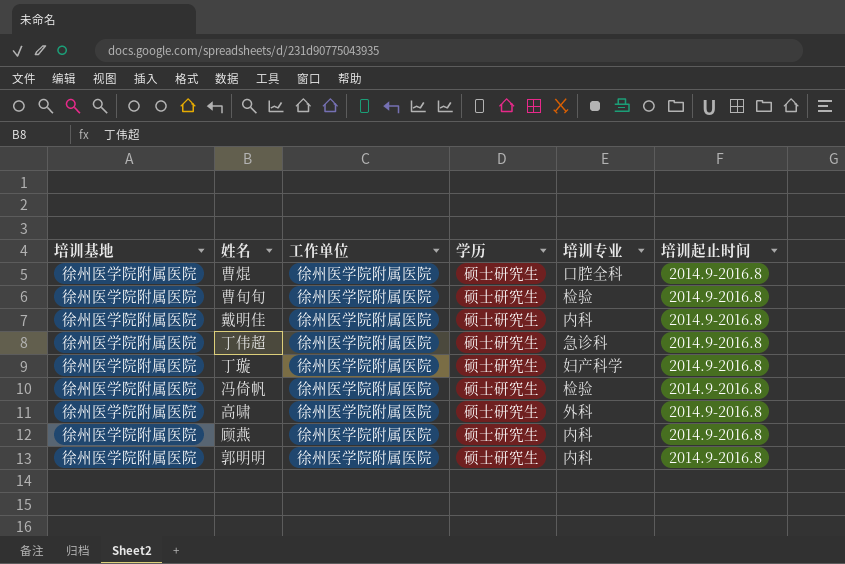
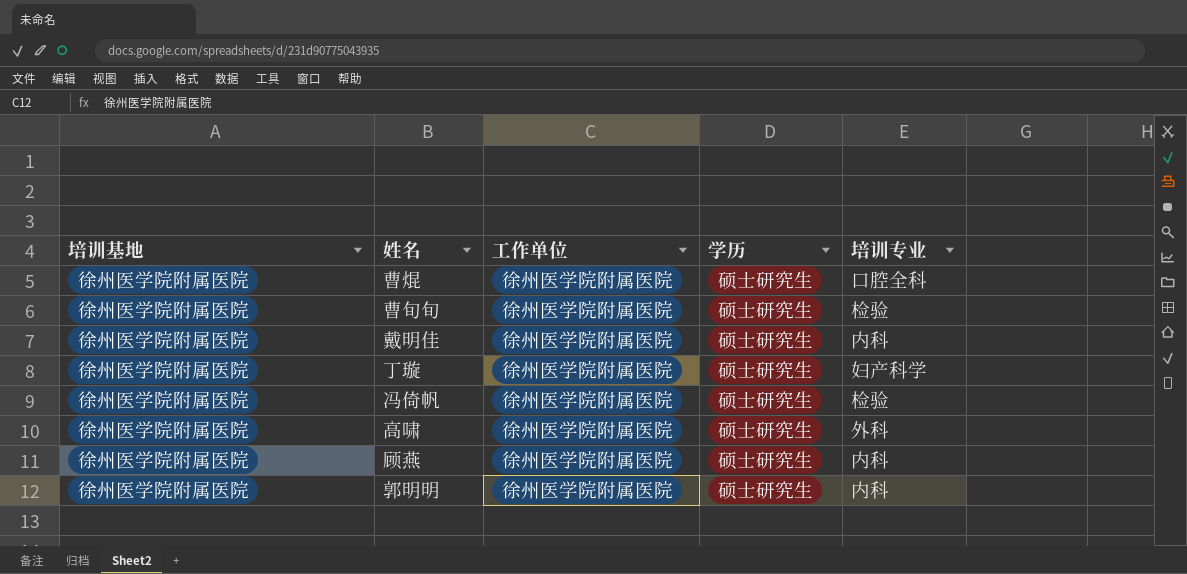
column 培训起止时间 | position: 6 -> none
row 丁伟超: 徐州医学院附属医院 | 徐州医学院附属医院 | 硕士研究生 | 急诊科 | 2014.9-2016.8 -> none

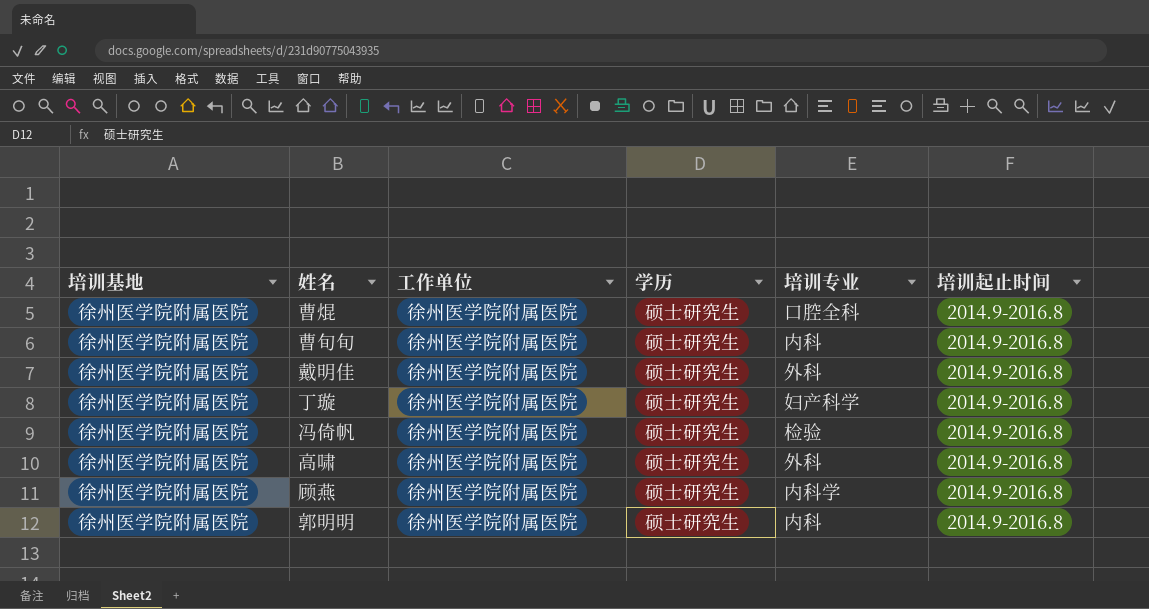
column 培训起止时间 | position: none -> 6
曹旬旬 | 培训专业: 检验 -> 内科
戴明佳 | 培训专业: 内科 -> 外科
顾燕 | 培训专业: 内科 -> 内科学

